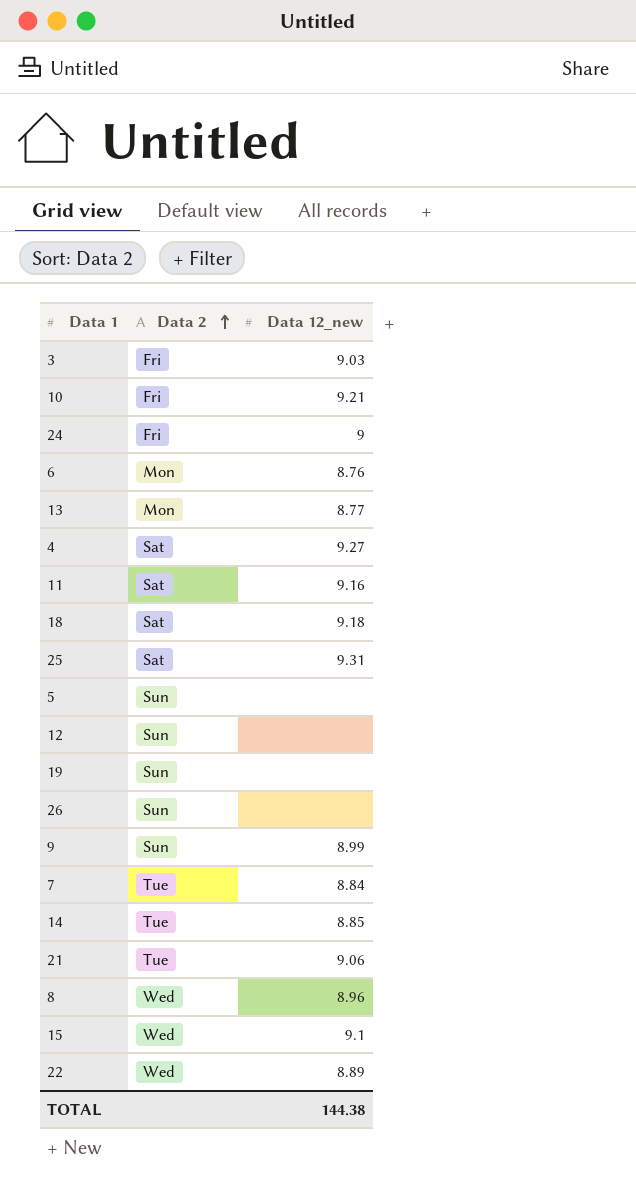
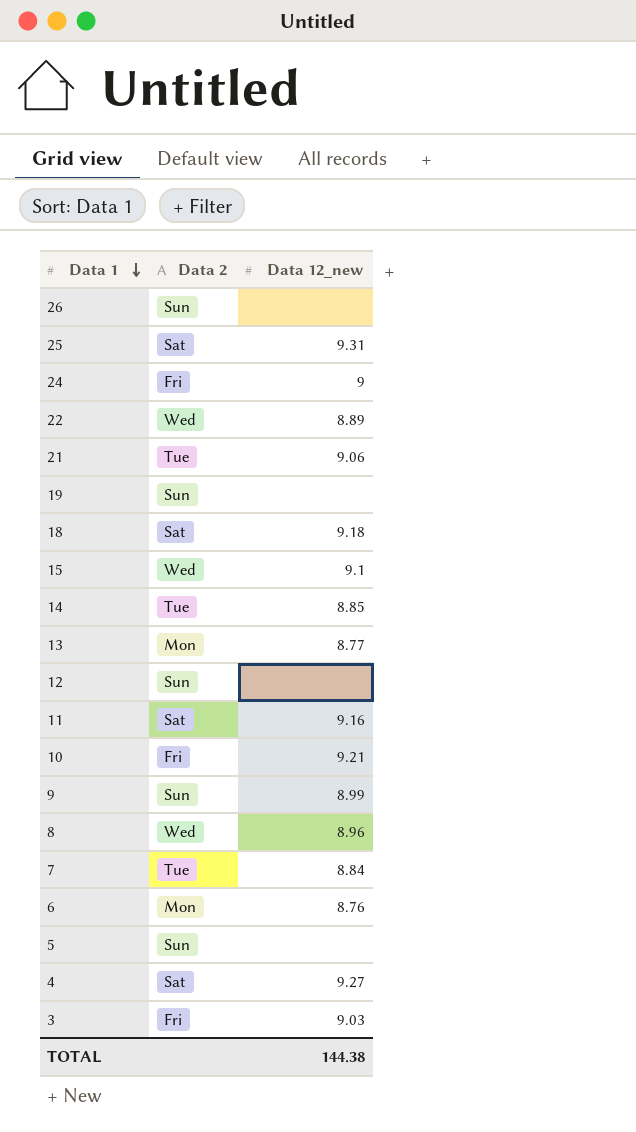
row order: Data 2 ascending -> Data 1 descending

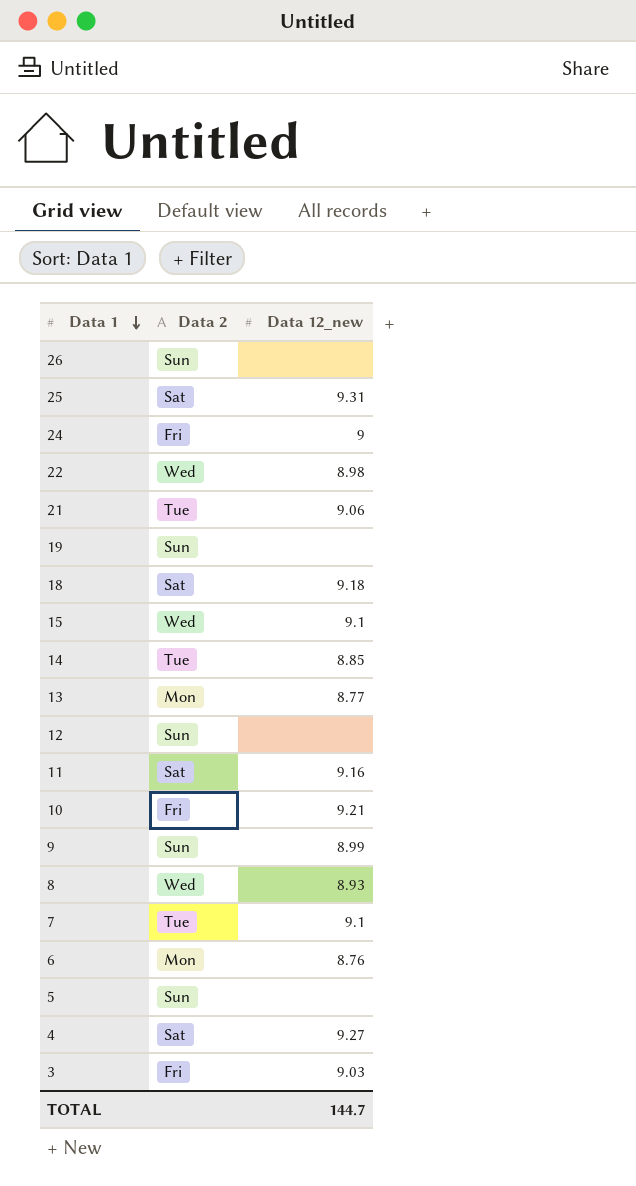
22 | Data 12_new: 8.89 -> 8.98
8 | Data 12_new: 8.96 -> 8.93
7 | Data 12_new: 8.84 -> 9.1
TOTAL | Data 12_new: 144.38 -> 144.7

